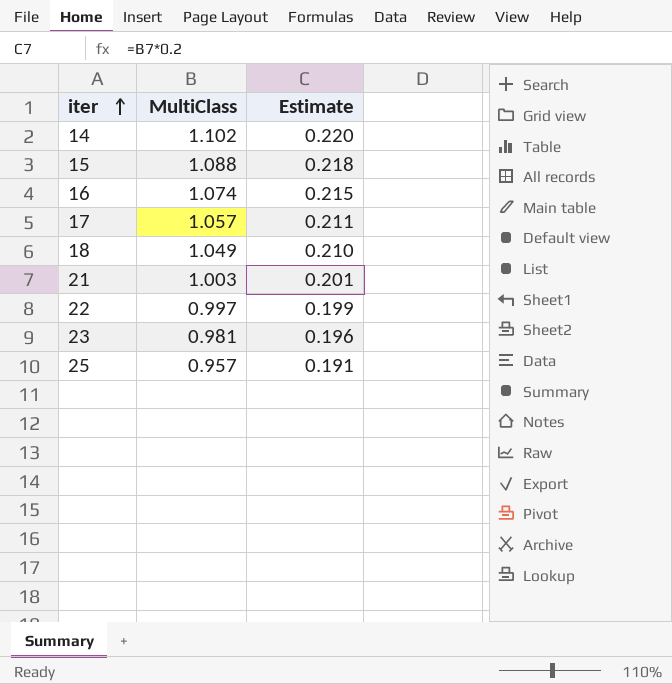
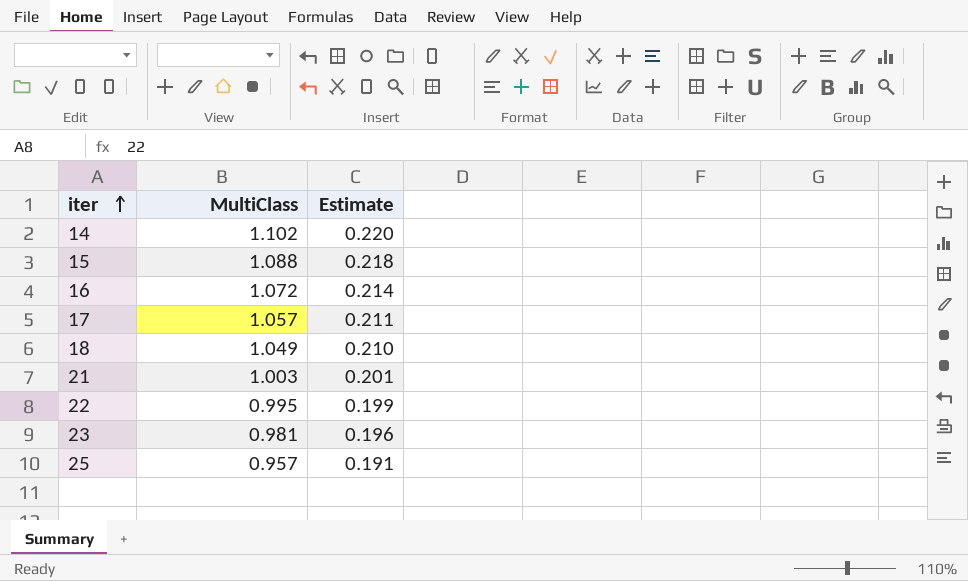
16 | MultiClass: 1.074 -> 1.072
16 | Estimate: 0.215 -> 0.214
22 | MultiClass: 0.997 -> 0.995

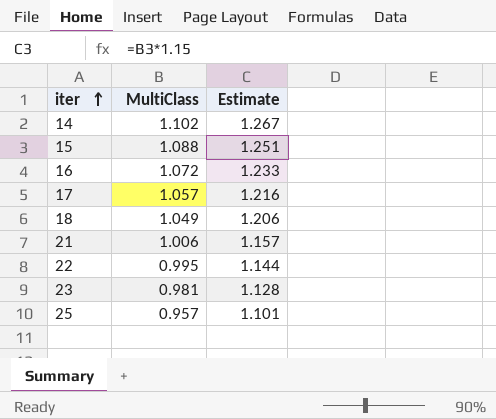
column Estimate | formula: [MultiClass] * 0.2 -> [MultiClass] * 1.15
21 | MultiClass: 1.003 -> 1.006

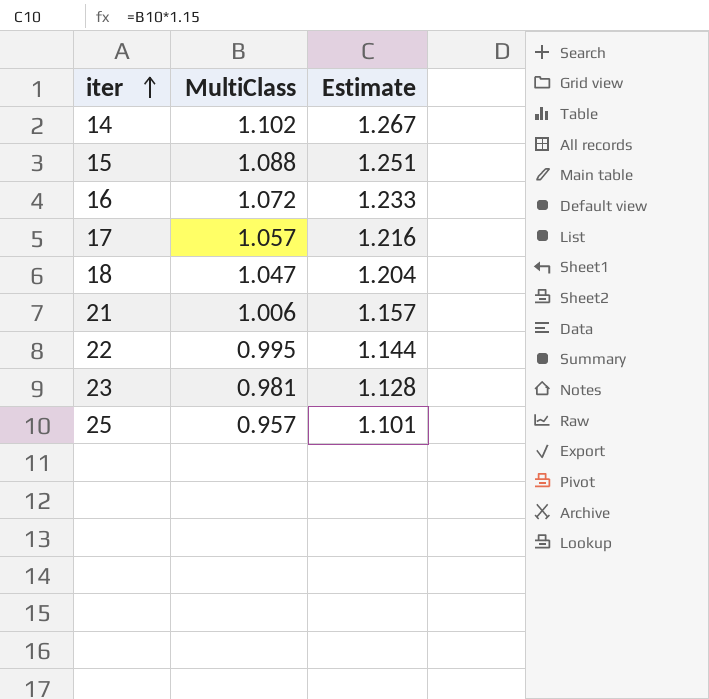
18 | MultiClass: 1.049 -> 1.047
18 | Estimate: 1.206 -> 1.204

